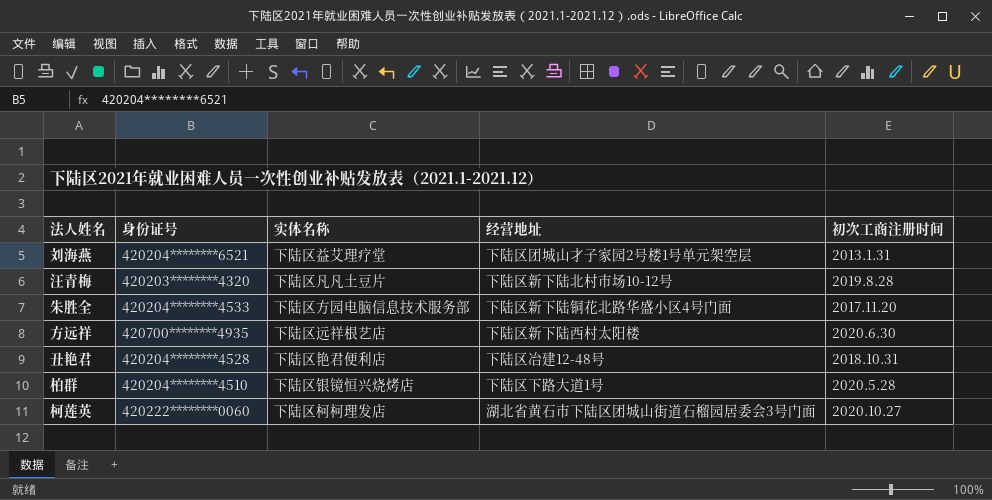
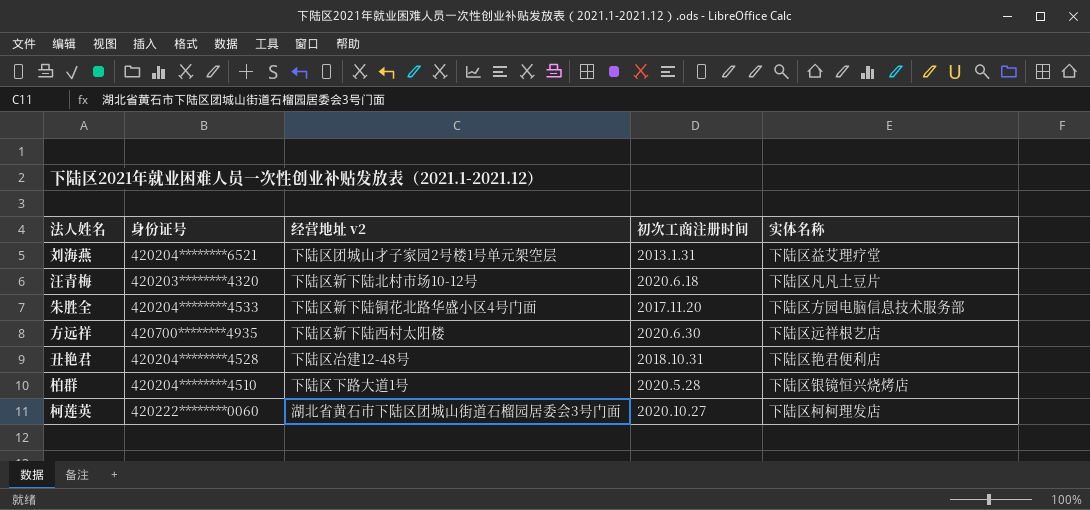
column name: 经营地址 -> 经营地址 v2
column 实体名称 | position: 3 -> 5
汪青梅 | 初次工商注册时间: 2019.8.28 -> 2020.6.18

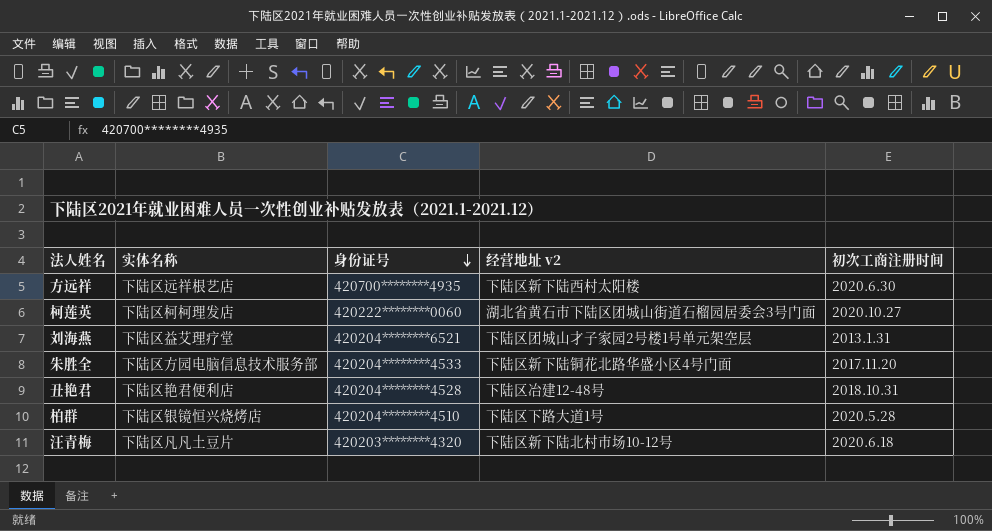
row order: none -> 身份证号 descending
column 实体名称 | position: 5 -> 2

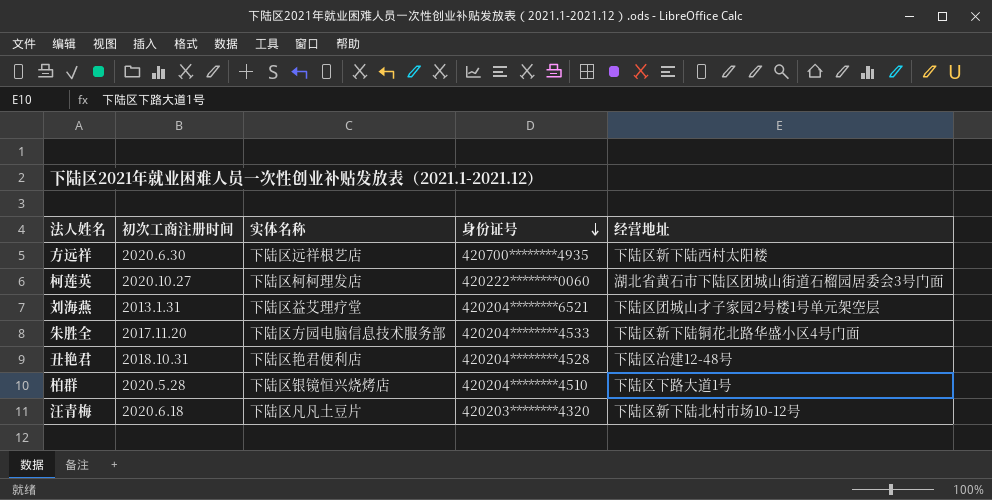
column 初次工商注册时间 | position: 5 -> 2
column name: 经营地址 v2 -> 经营地址

